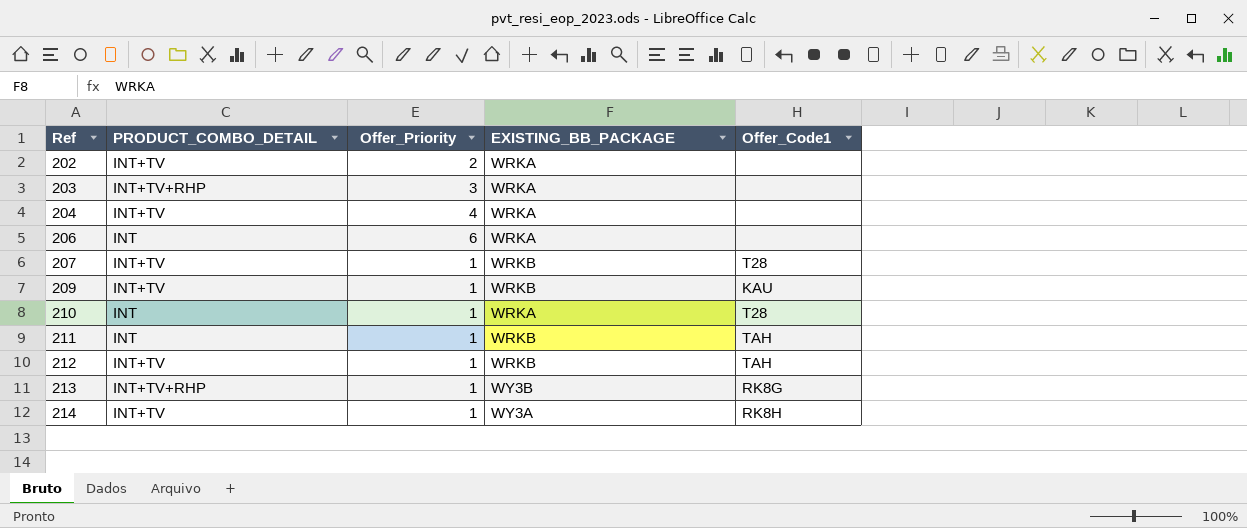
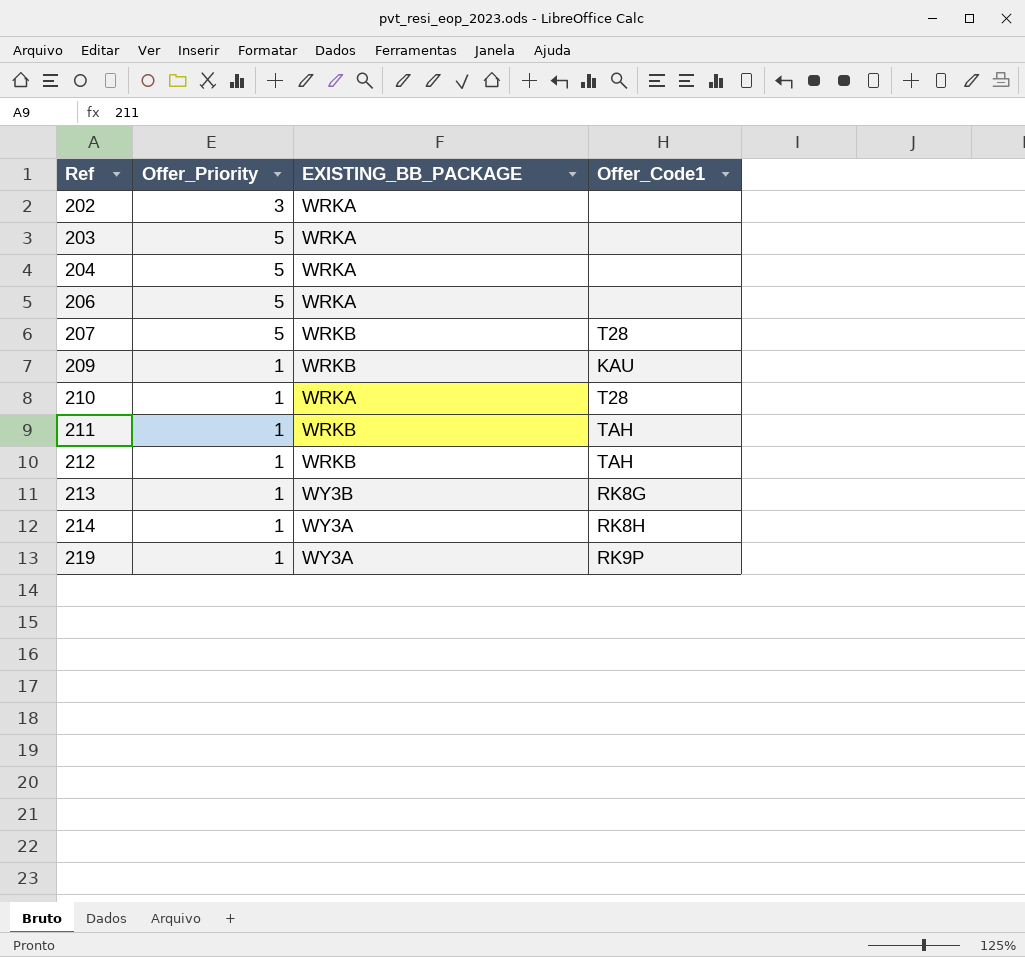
column PRODUCT_COMBO_DETAIL | position: 2 -> none
202 | Offer_Priority: 2 -> 3
203 | Offer_Priority: 3 -> 5
204 | Offer_Priority: 4 -> 5
206 | Offer_Priority: 6 -> 5
207 | Offer_Priority: 1 -> 5
row 219: none -> 1 | WY3A | RK9P

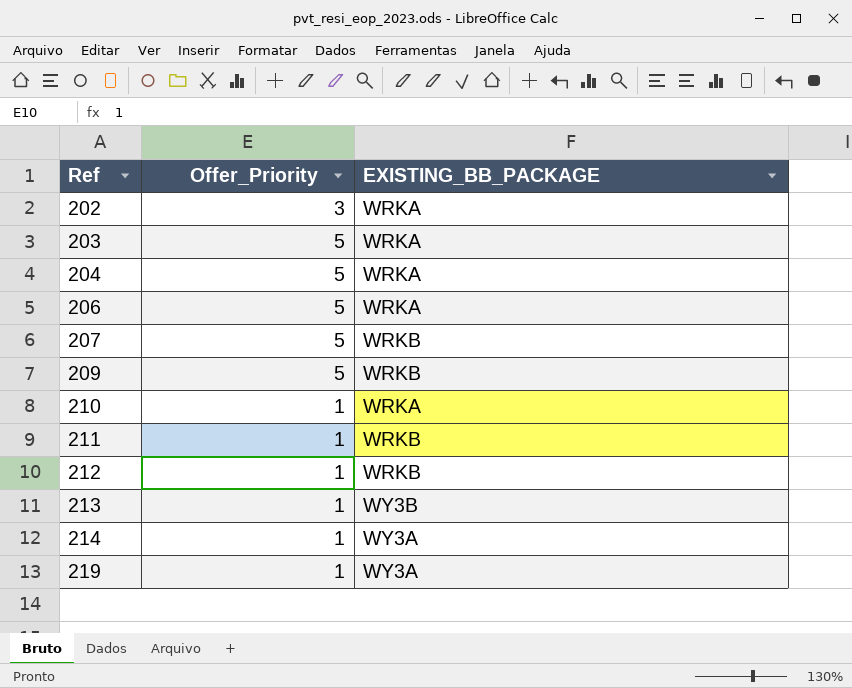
column Offer_Code1 | position: 4 -> none
209 | Offer_Priority: 1 -> 5

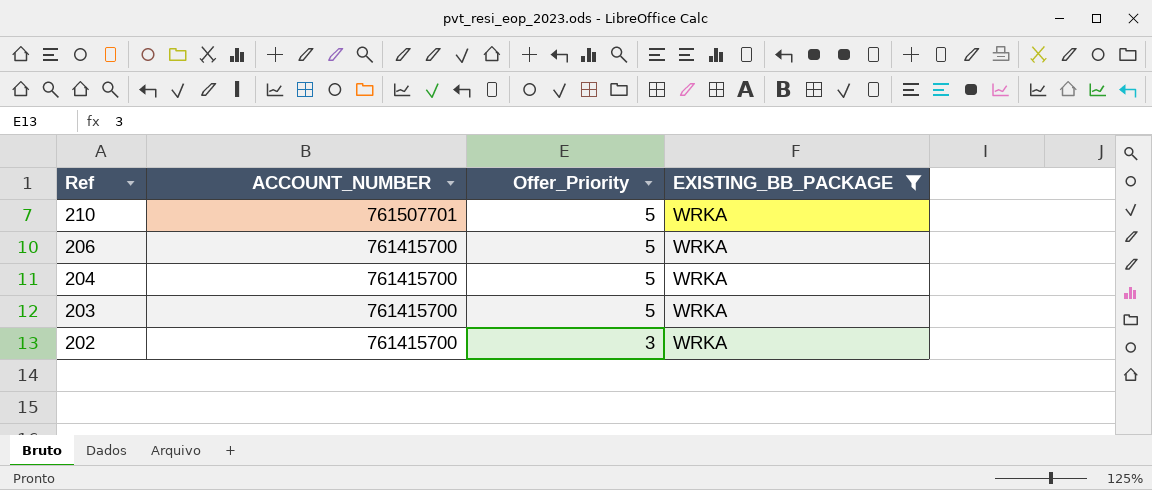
filter: none -> EXISTING_BB_PACKAGE = WRKA
row order: Ref ascending -> Ref descending
column ACCOUNT_NUMBER | position: none -> 2
210 | Offer_Priority: 1 -> 5

